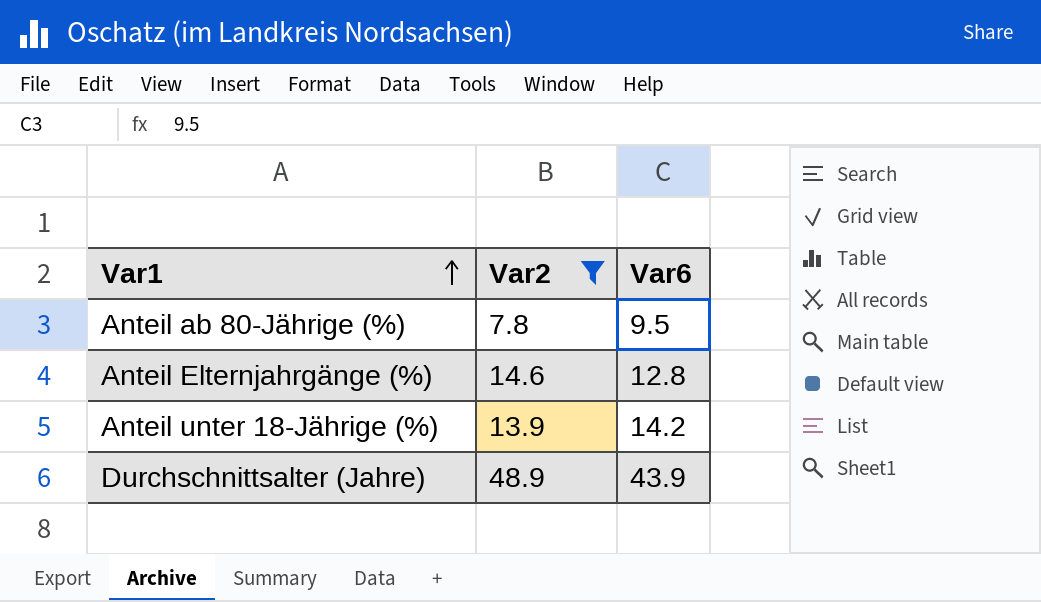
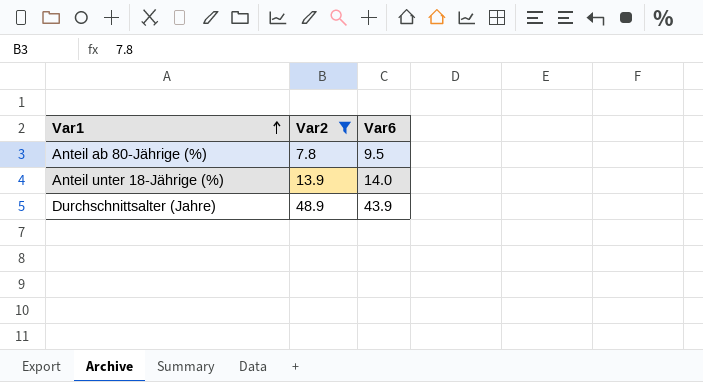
row Anteil Elternjahrgänge (%): 14.6 | 12.8 -> none
Anteil unter 18-Jährige (%) | Var6: 14.2 -> 14.0

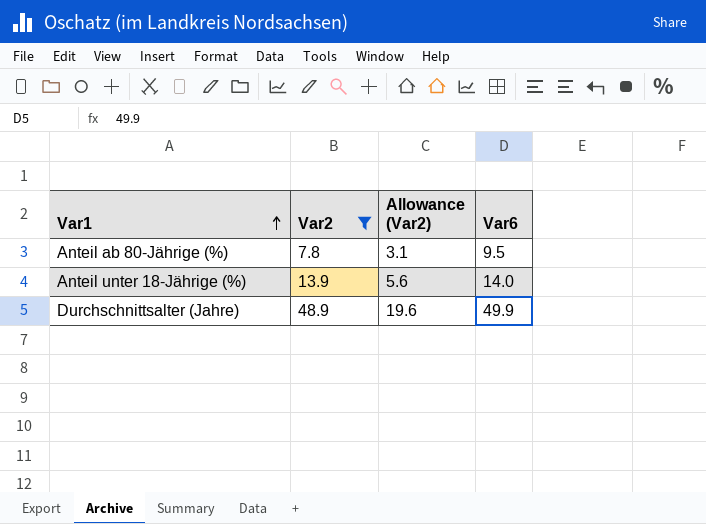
column Allowance (Var2) | formula: none -> [Var2] * 0.4
Durchschnittsalter (Jahre) | Var6: 43.9 -> 49.9

